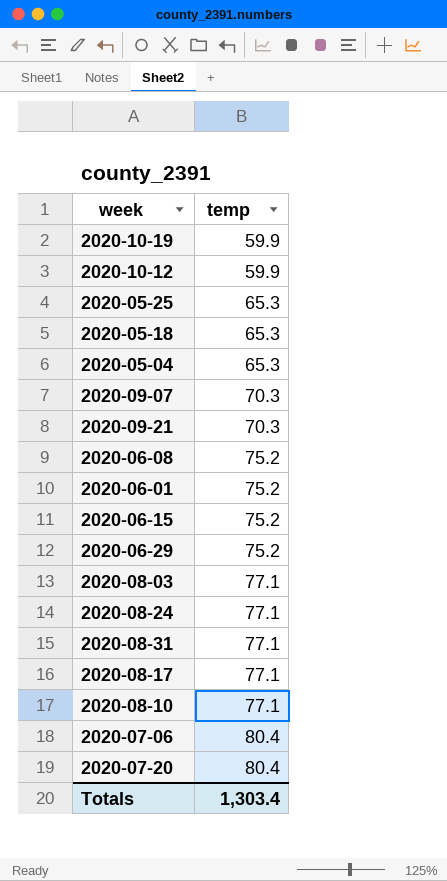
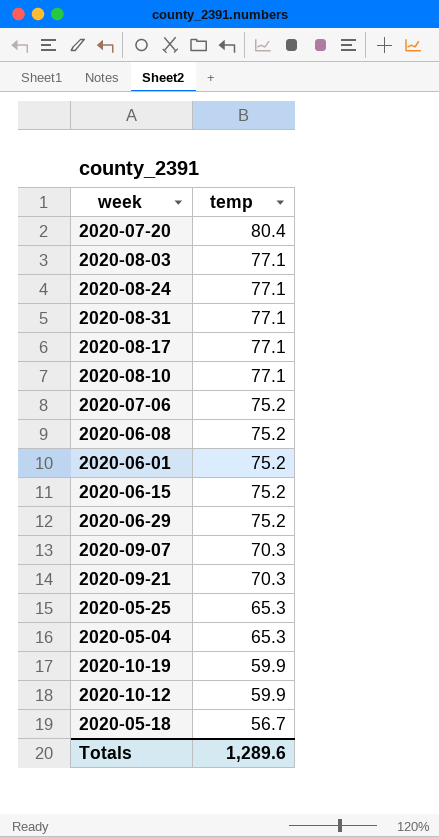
row order: temp ascending -> temp descending
2020-07-06 | temp: 80.4 -> 75.2
2020-05-18 | temp: 65.3 -> 56.7
Totals | temp: 1,303.4 -> 1,289.6

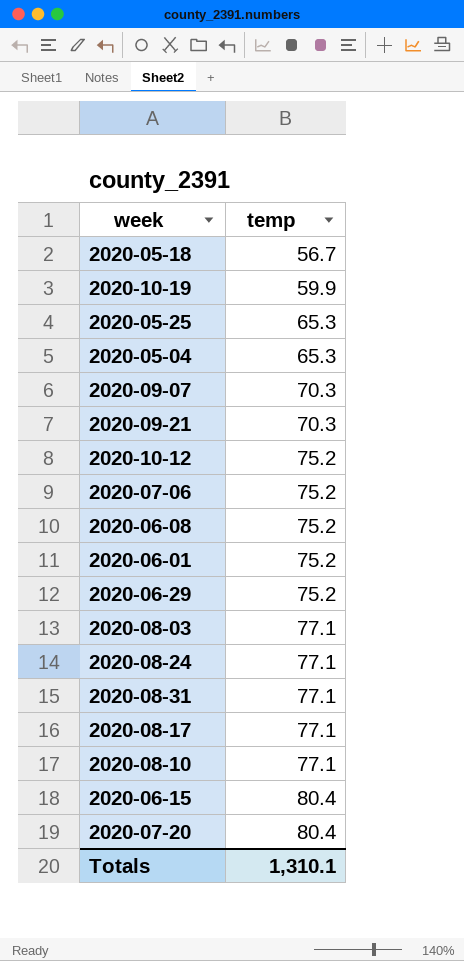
row order: temp descending -> temp ascending
2020-10-12 | temp: 59.9 -> 75.2
2020-06-15 | temp: 75.2 -> 80.4
Totals | temp: 1,289.6 -> 1,310.1

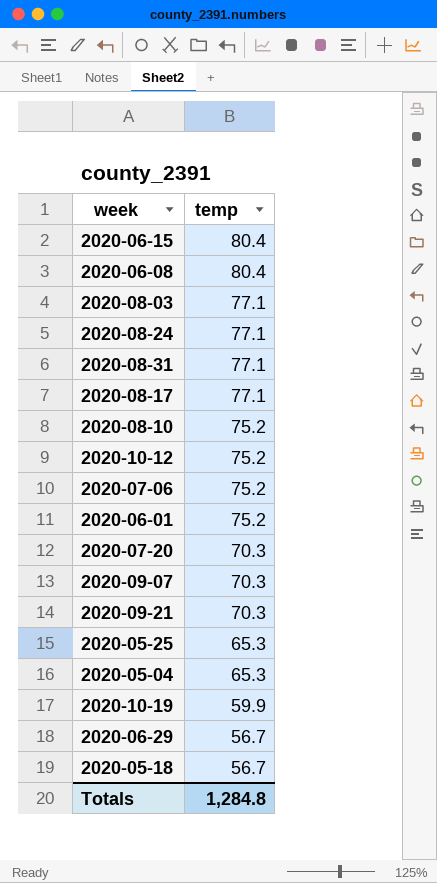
row order: temp ascending -> temp descending
2020-06-08 | temp: 75.2 -> 80.4
2020-08-10 | temp: 77.1 -> 75.2
2020-07-20 | temp: 80.4 -> 70.3
2020-06-29 | temp: 75.2 -> 56.7
Totals | temp: 1,310.1 -> 1,284.8

